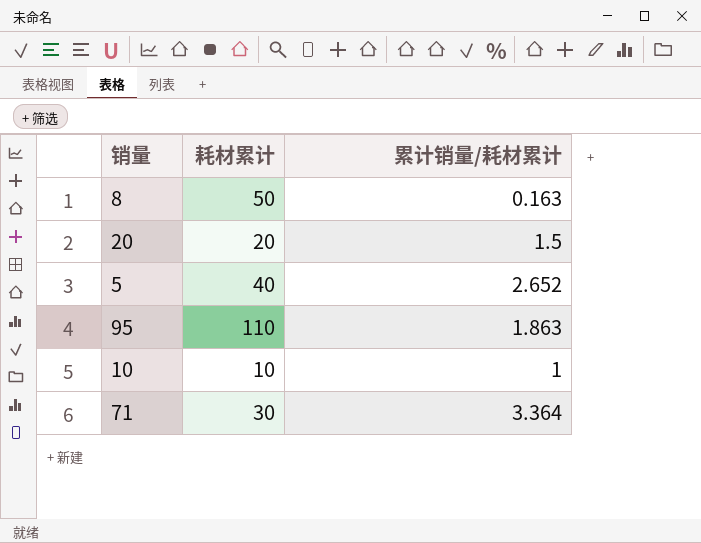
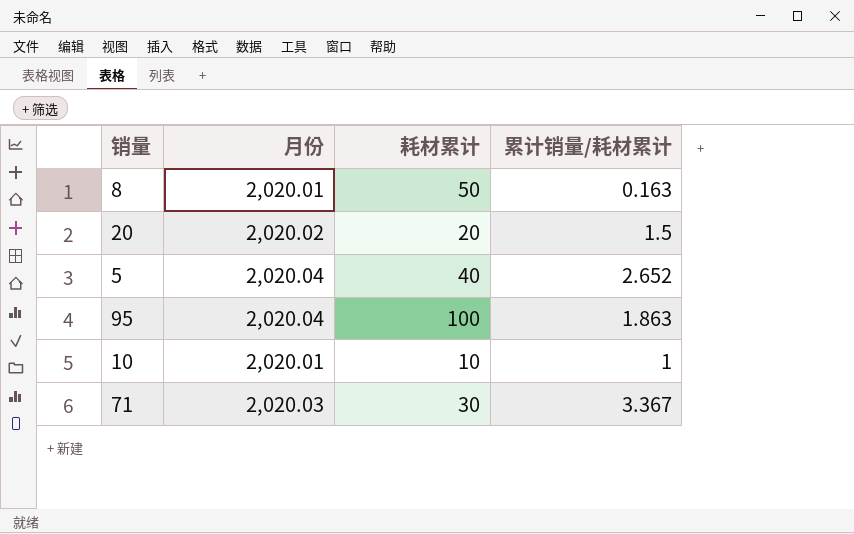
column 月份 | position: none -> 2
95 | 耗材累计: 110 -> 100
71 | 累计销量/耗材累计: 3.364 -> 3.367

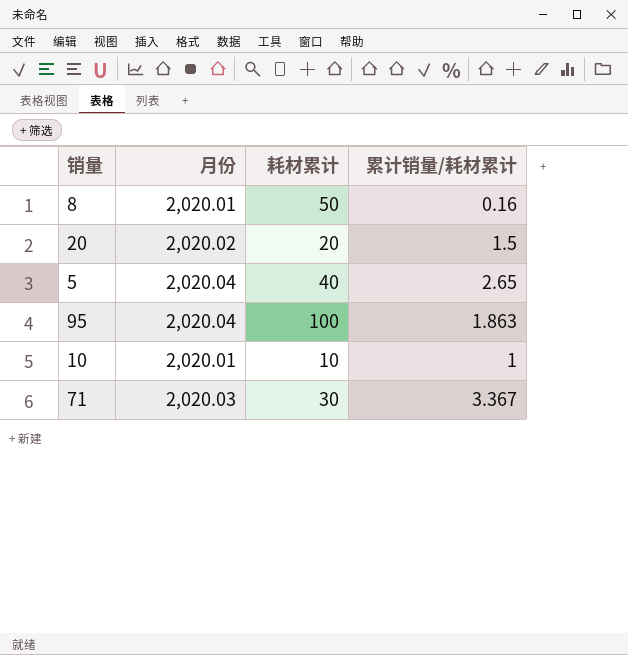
8 | 累计销量/耗材累计: 0.163 -> 0.16
5 | 累计销量/耗材累计: 2.652 -> 2.65

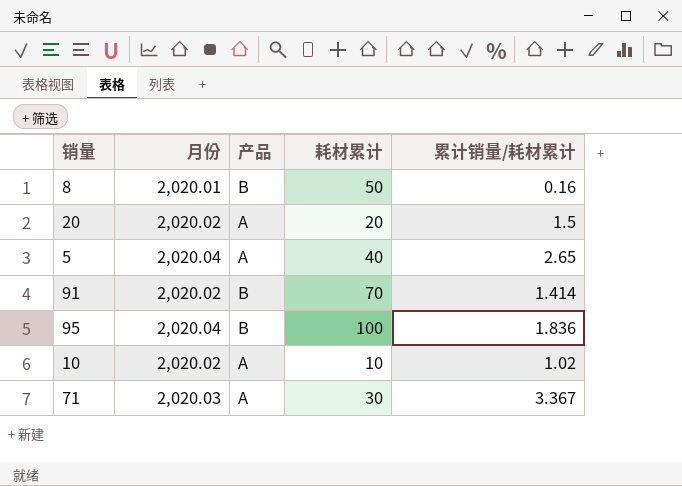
column 产品 | position: none -> 3
row 91: none -> 2,020.02 | B | 70 | 1.414
95 | 累计销量/耗材累计: 1.863 -> 1.836
10 | 月份: 2,020.01 -> 2,020.02
10 | 累计销量/耗材累计: 1 -> 1.02

